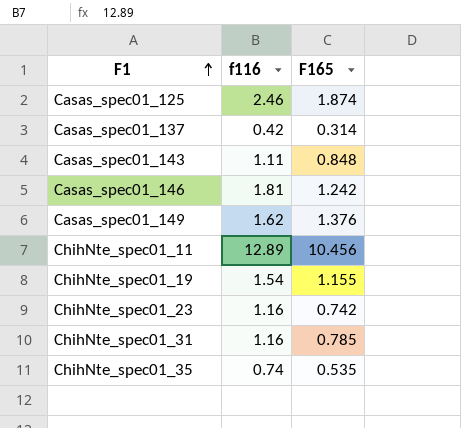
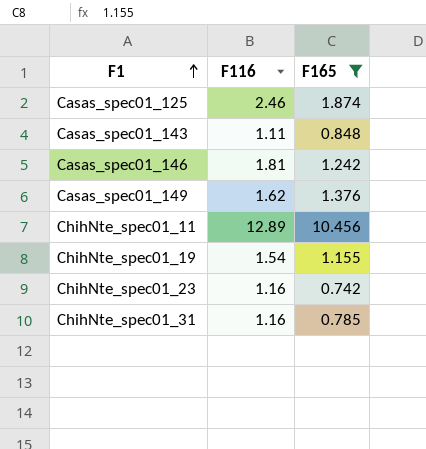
filter: none -> F165 >= 0.742
column name: f116 -> F116

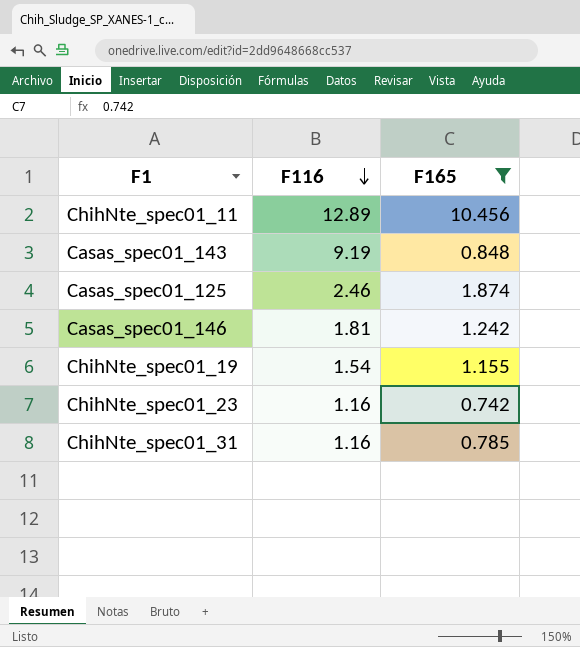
row order: F1 ascending -> F116 descending
row Casas_spec01_149: 1.62 | 1.376 -> none
Casas_spec01_143 | F116: 1.11 -> 9.19

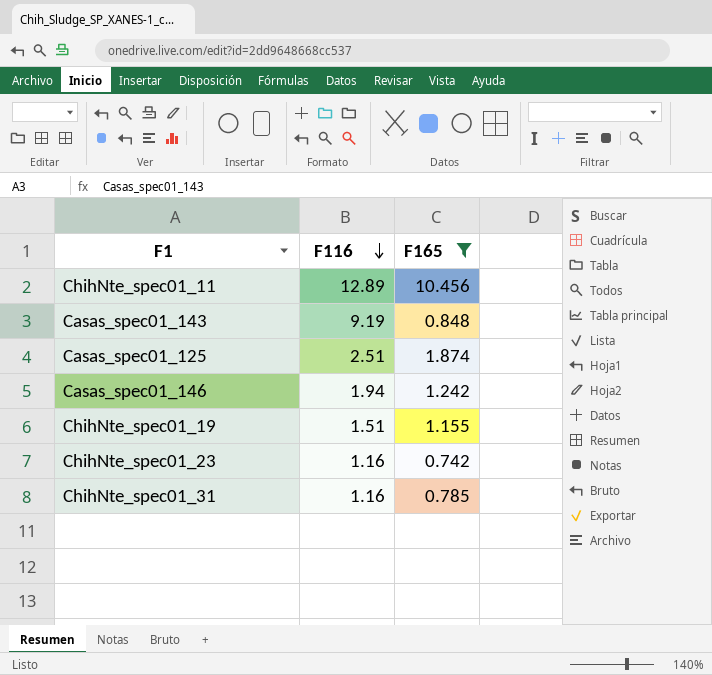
Casas_spec01_125 | F116: 2.46 -> 2.51
Casas_spec01_146 | F116: 1.81 -> 1.94
ChihNte_spec01_19 | F116: 1.54 -> 1.51

